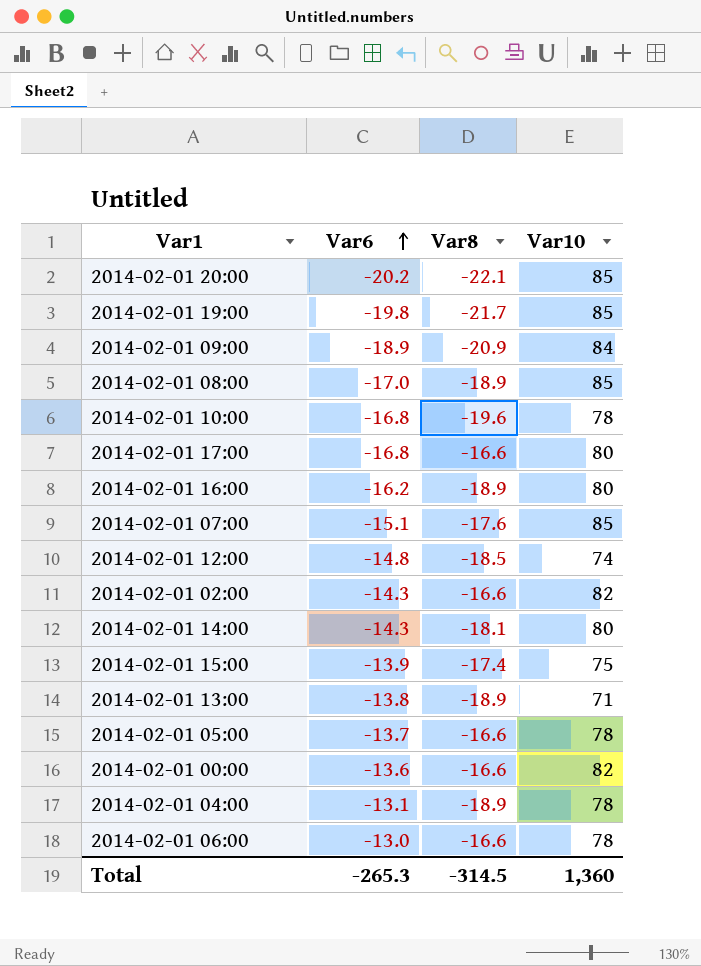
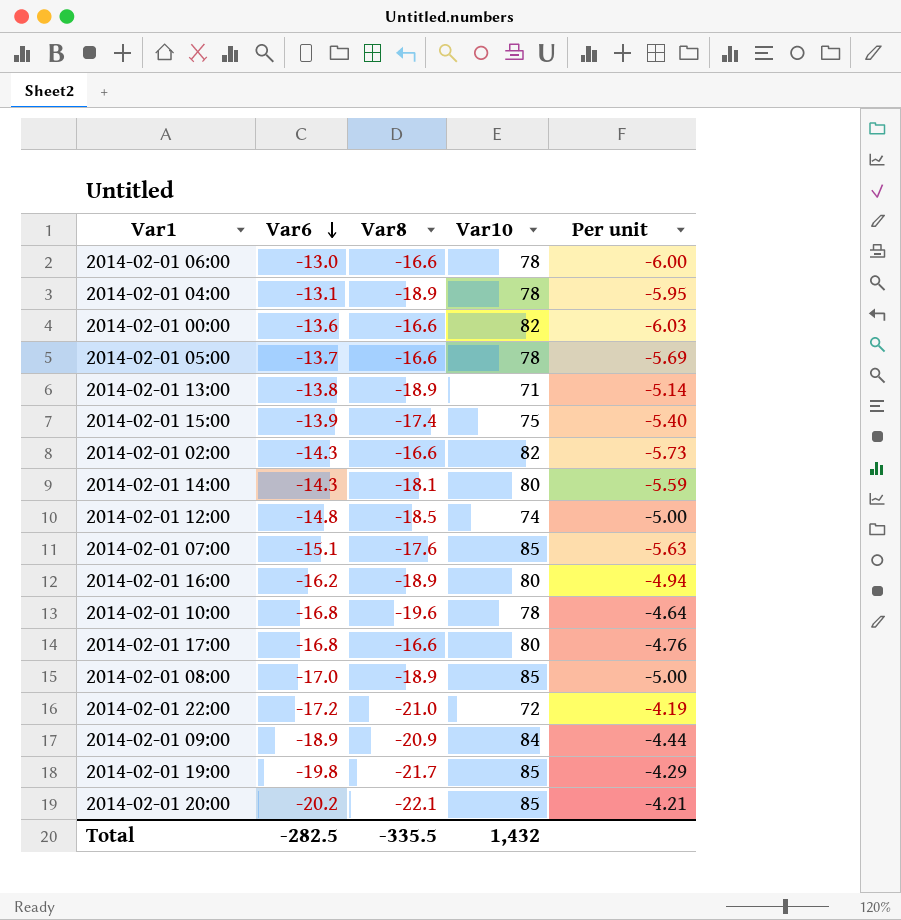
row order: Var6 ascending -> Var6 descending
column Per unit | formula: none -> [Var10] / [Var6]
row 2014-02-01 22:00: none -> -17.2 | -21.0 | 72 | -4.19
Total | Var6: -265.3 -> -282.5
Total | Var8: -314.5 -> -335.5
Total | Var10: 1,360 -> 1,432

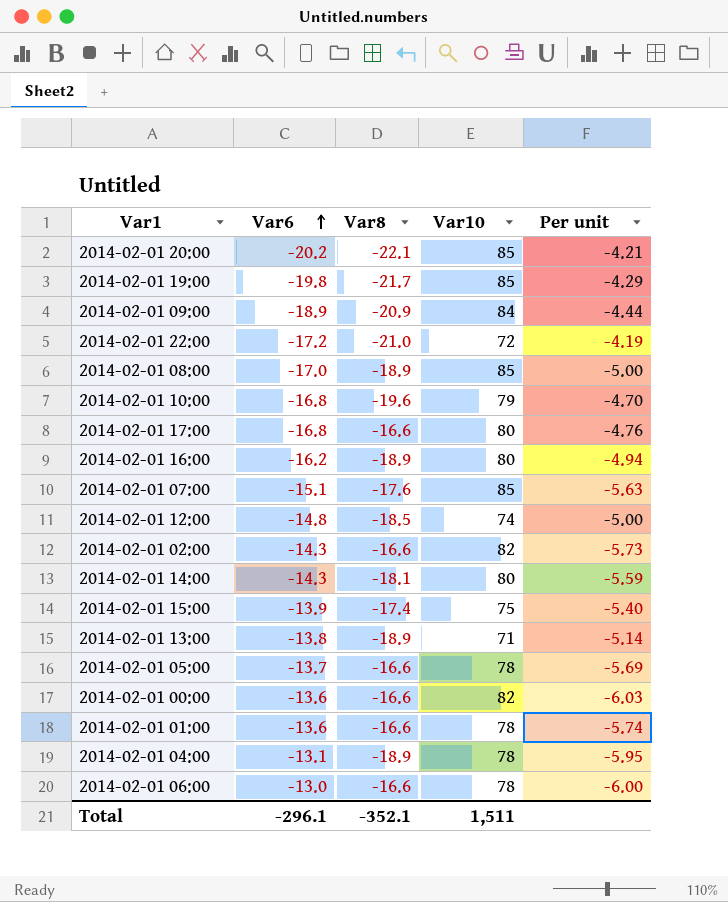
row order: Var6 descending -> Var6 ascending
2014-02-01 10:00 | Var10: 78 -> 79
2014-02-01 10:00 | Per unit: -4.64 -> -4.70
row 2014-02-01 01:00: none -> -13.6 | -16.6 | 78 | -5.74
Total | Var6: -282.5 -> -296.1
Total | Var8: -335.5 -> -352.1
Total | Var10: 1,432 -> 1,511

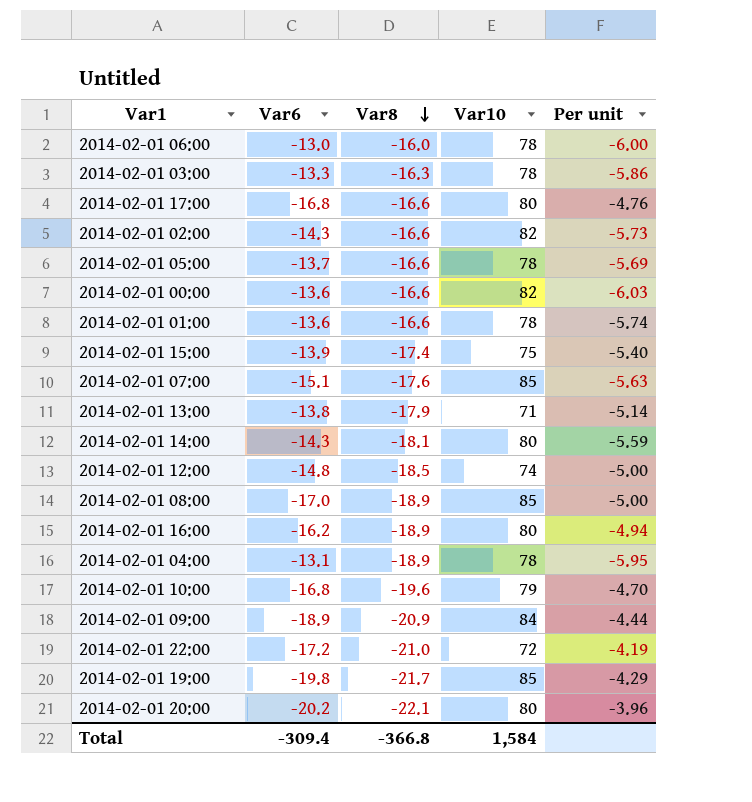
row order: Var6 ascending -> Var8 descending
2014-02-01 06:00 | Var8: -16.6 -> -16.0
row 2014-02-01 03:00: none -> -13.3 | -16.3 | 78 | -5.86
2014-02-01 13:00 | Var8: -18.9 -> -17.9
2014-02-01 20:00 | Var10: 85 -> 80
2014-02-01 20:00 | Per unit: -4.21 -> -3.96
Total | Var6: -296.1 -> -309.4
Total | Var8: -352.1 -> -366.8
Total | Var10: 1,511 -> 1,584

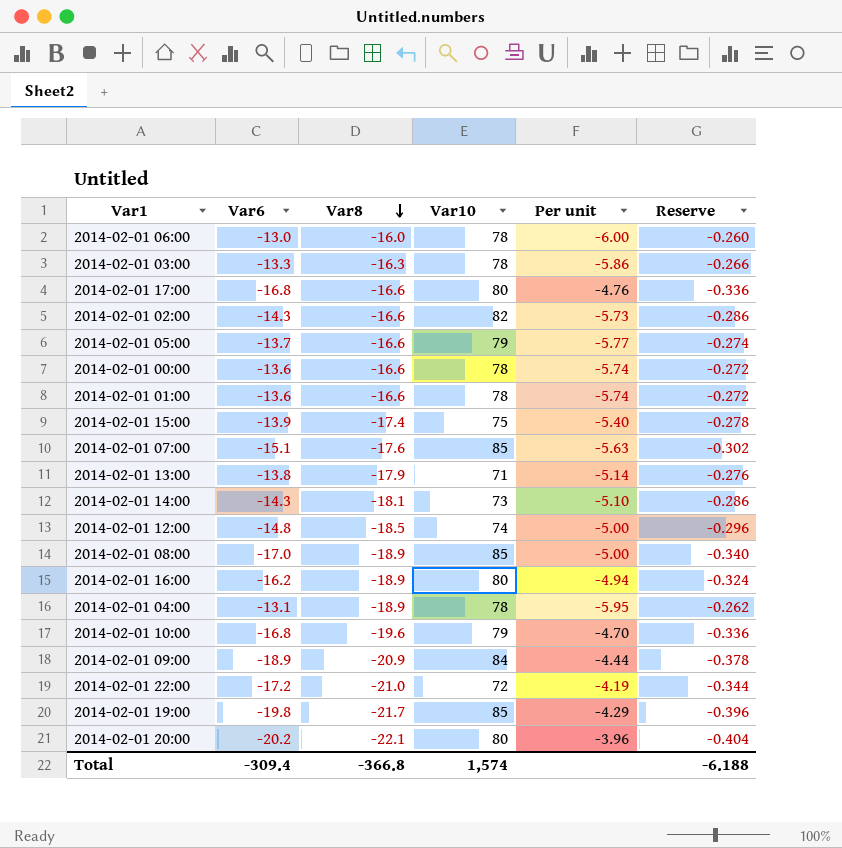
column Reserve | formula: none -> [Var6] * 0.02
2014-02-01 05:00 | Var10: 78 -> 79
2014-02-01 05:00 | Per unit: -5.69 -> -5.77
2014-02-01 00:00 | Var10: 82 -> 78
2014-02-01 00:00 | Per unit: -6.03 -> -5.74
2014-02-01 14:00 | Var10: 80 -> 73
2014-02-01 14:00 | Per unit: -5.59 -> -5.10
Total | Var10: 1,584 -> 1,574

